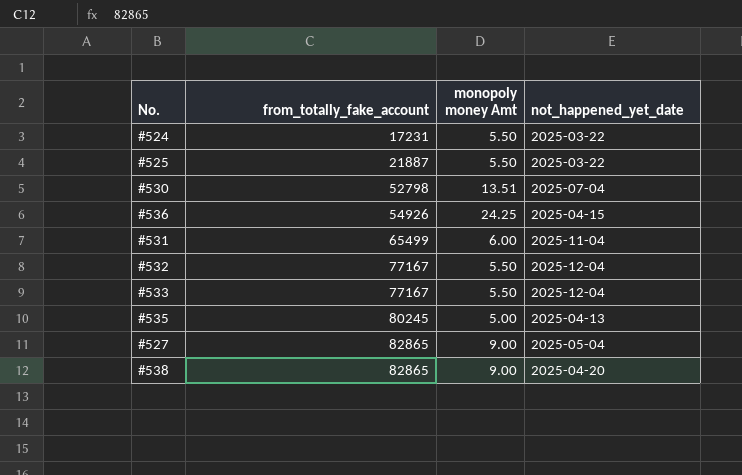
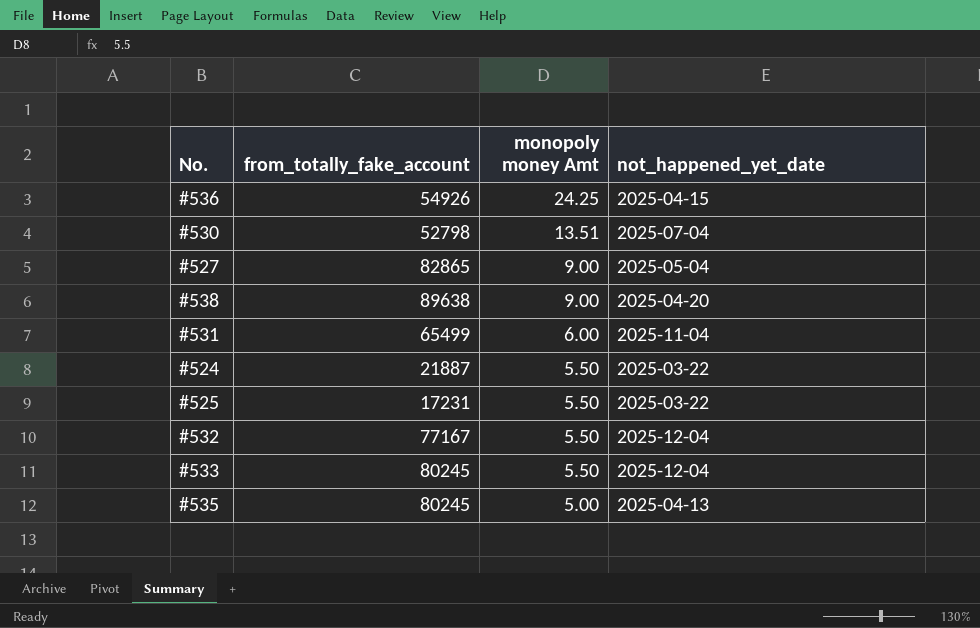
row order: from_totally_fake_account ascending -> monopoly money Amt descending
#538 | from_totally_fake_account: 82865 -> 89638
#524 | from_totally_fake_account: 17231 -> 21887
#525 | from_totally_fake_account: 21887 -> 17231
#533 | from_totally_fake_account: 77167 -> 80245

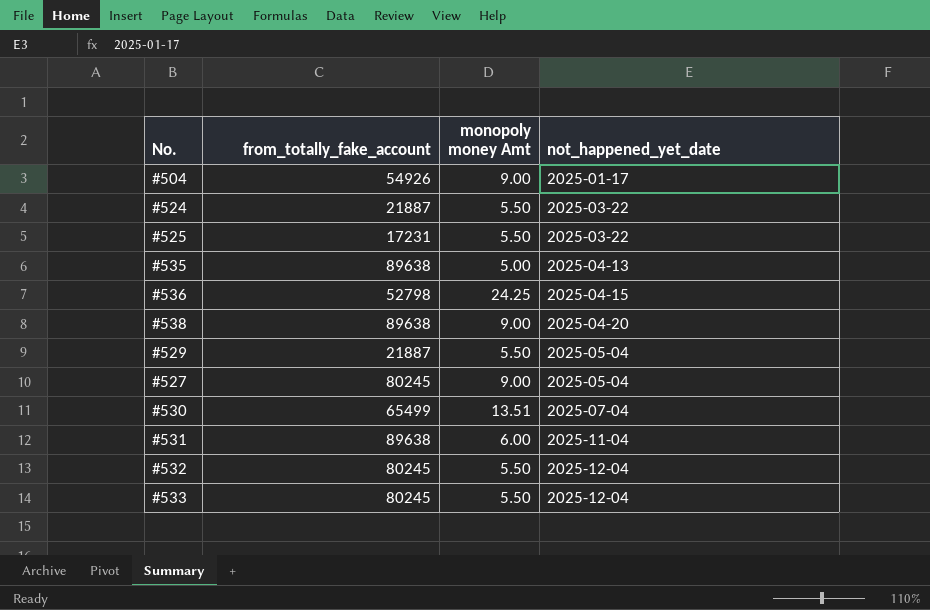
row order: monopoly money Amt descending -> not_happened_yet_date ascending
row #504: none -> 54926 | 9.00 | 2025-01-17
#535 | from_totally_fake_account: 80245 -> 89638
#536 | from_totally_fake_account: 54926 -> 52798
row #529: none -> 21887 | 5.50 | 2025-05-04
#527 | from_totally_fake_account: 82865 -> 80245
#530 | from_totally_fake_account: 52798 -> 65499
#531 | from_totally_fake_account: 65499 -> 89638
#532 | from_totally_fake_account: 77167 -> 80245

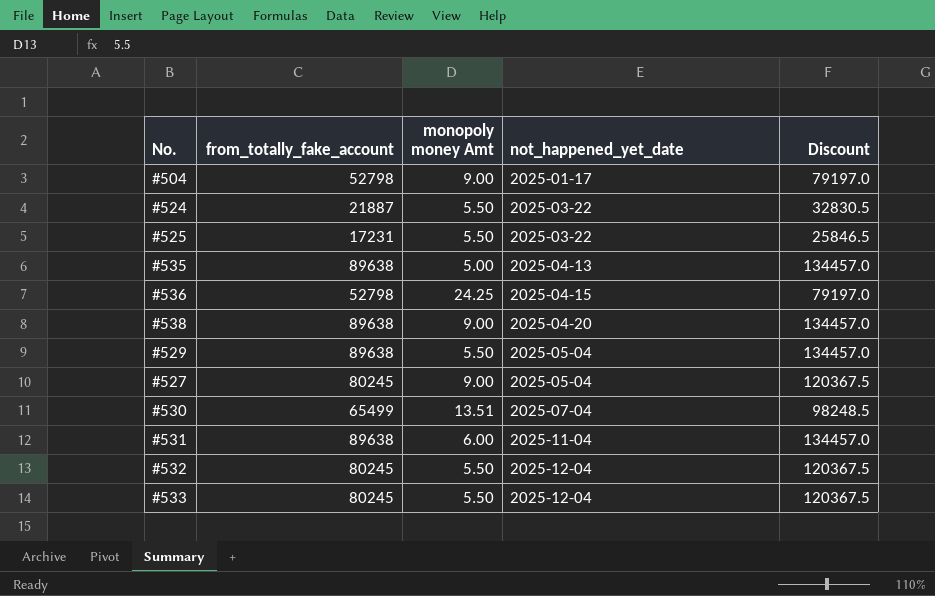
column Discount | formula: none -> [from_totally_fake_account] * 1.5
#504 | from_totally_fake_account: 54926 -> 52798
#529 | from_totally_fake_account: 21887 -> 89638

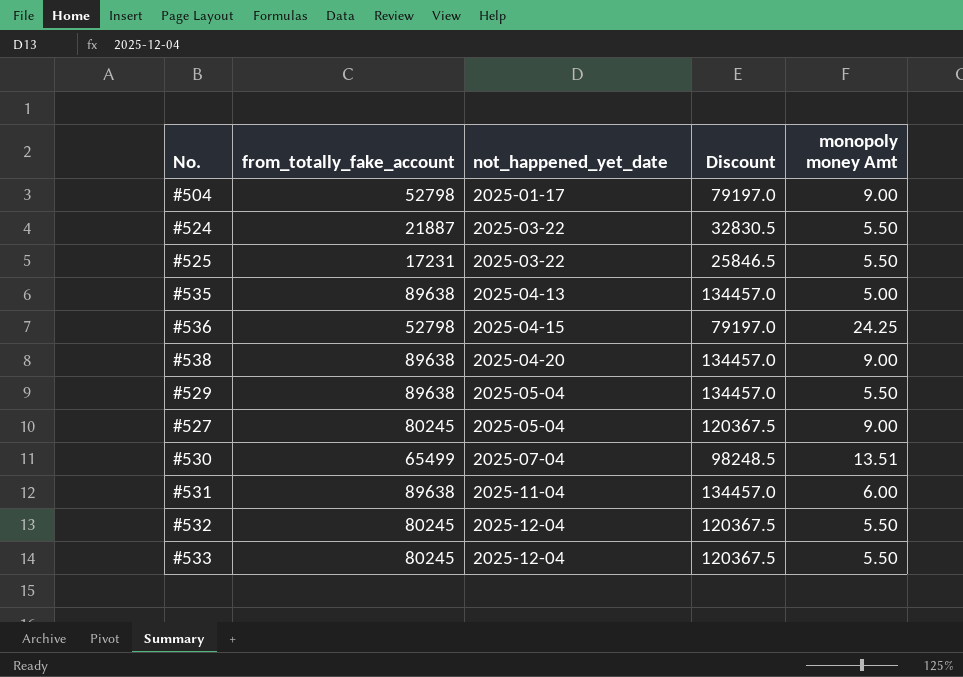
column monopoly money Amt | position: 3 -> 5

